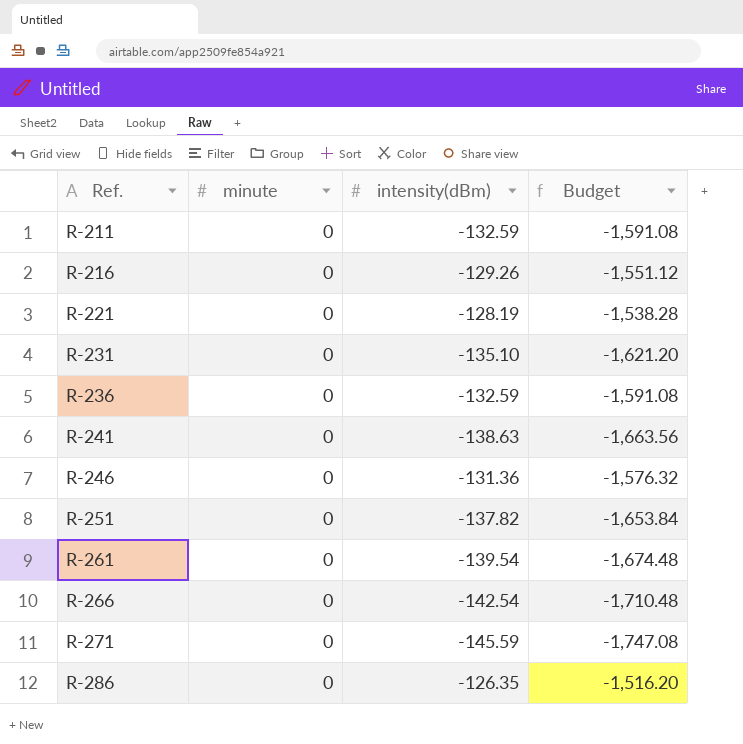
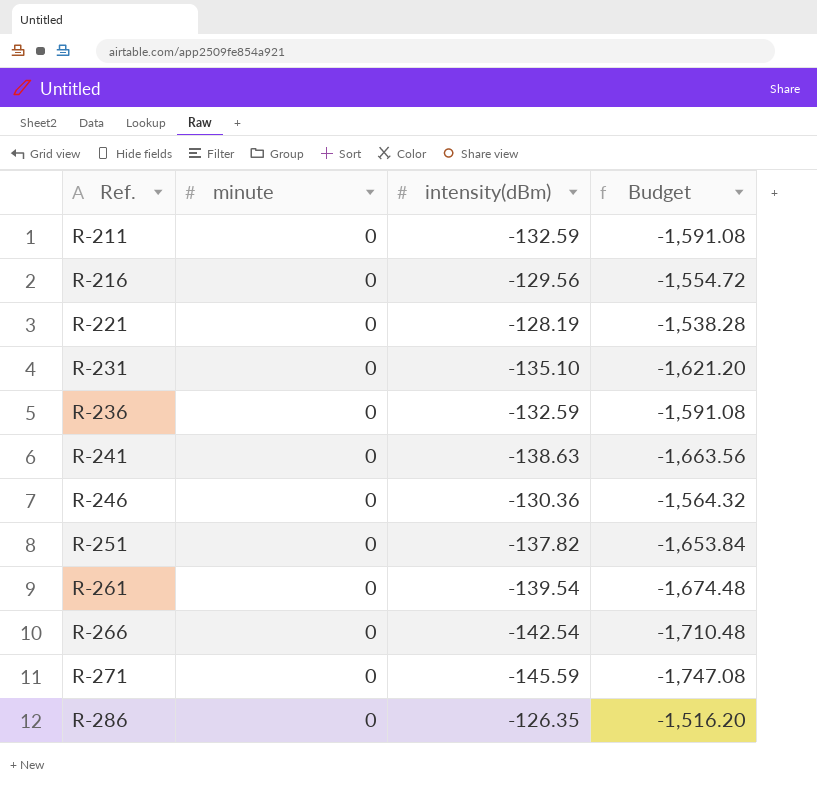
R-216 | intensity(dBm): -129.26 -> -129.56
R-216 | Budget: -1,551.12 -> -1,554.72
R-246 | intensity(dBm): -131.36 -> -130.36
R-246 | Budget: -1,576.32 -> -1,564.32

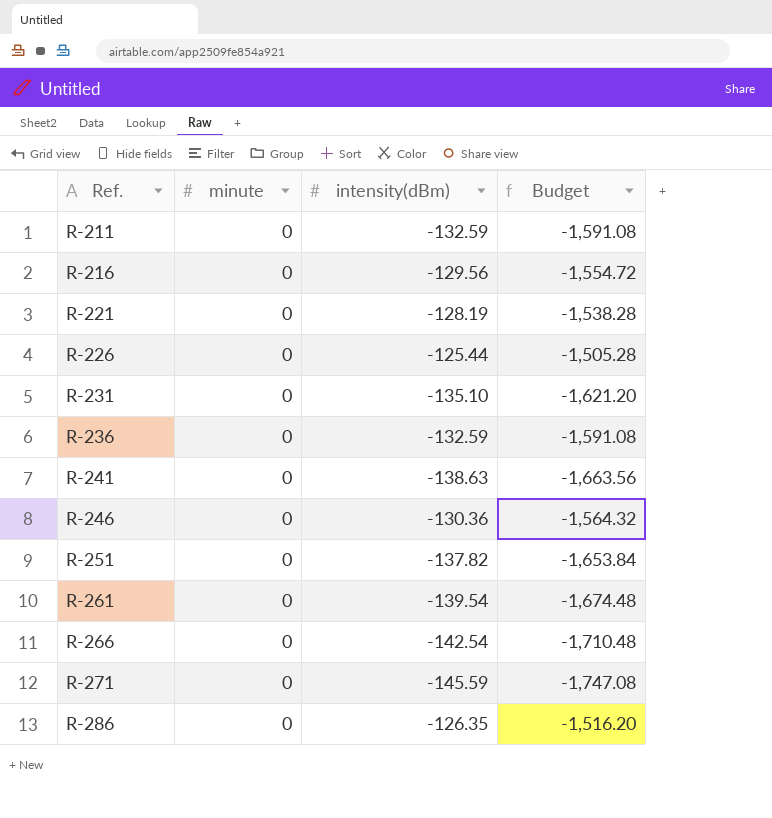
row R-226: none -> 0 | -125.44 | -1,505.28

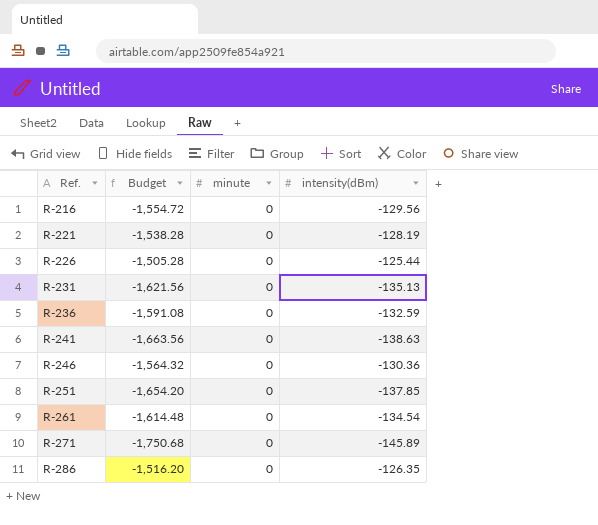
column Budget | position: 4 -> 2
row R-211: 0 | -132.59 | -1,591.08 -> none
row R-266: 0 | -142.54 | -1,710.48 -> none
R-231 | Budget: -1,621.20 -> -1,621.56
R-231 | intensity(dBm): -135.10 -> -135.13
R-251 | Budget: -1,653.84 -> -1,654.20
R-251 | intensity(dBm): -137.82 -> -137.85
R-261 | Budget: -1,674.48 -> -1,614.48
R-261 | intensity(dBm): -139.54 -> -134.54
R-271 | Budget: -1,747.08 -> -1,750.68
R-271 | intensity(dBm): -145.59 -> -145.89

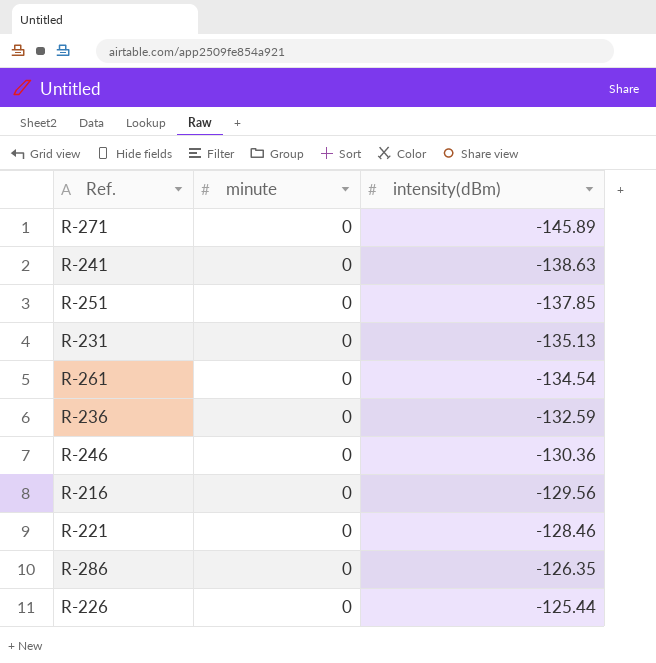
row order: Ref. ascending -> intensity(dBm) ascending
column Budget | formula: [intensity(dBm)] * 12 -> none
R-221 | intensity(dBm): -128.19 -> -128.46

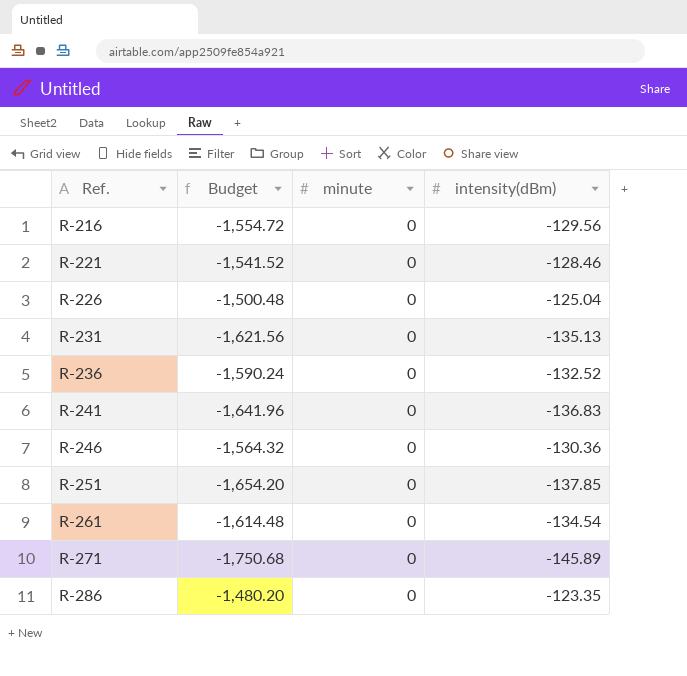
row order: intensity(dBm) ascending -> Ref. ascending
column Budget | formula: none -> [intensity(dBm)] * 12
R-226 | intensity(dBm): -125.44 -> -125.04
R-236 | intensity(dBm): -132.59 -> -132.52
R-241 | intensity(dBm): -138.63 -> -136.83
R-286 | intensity(dBm): -126.35 -> -123.35

